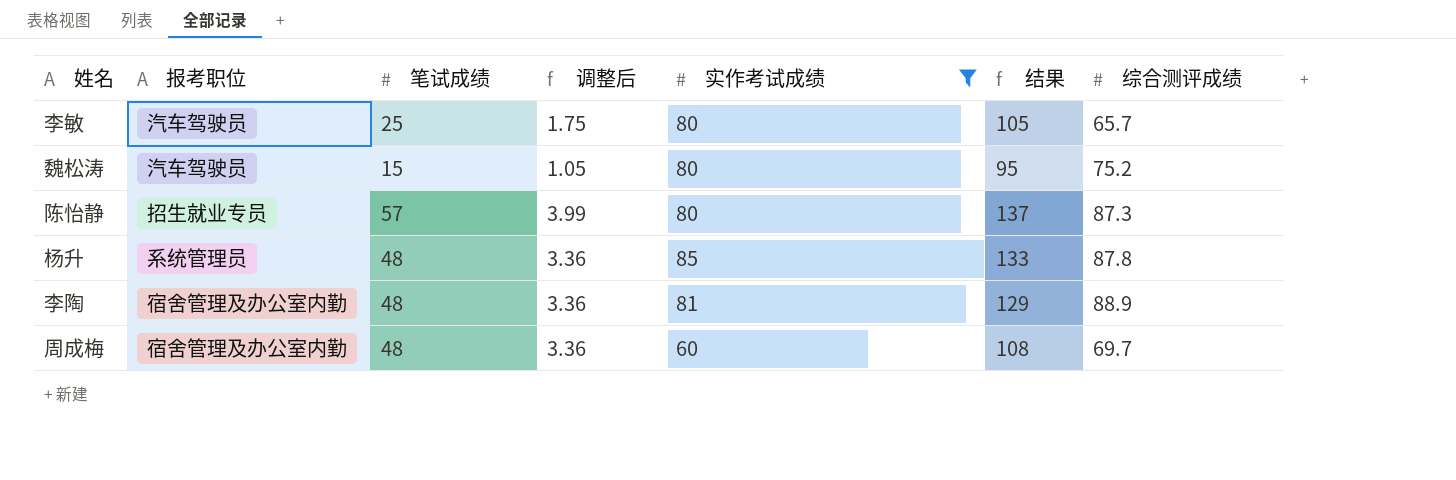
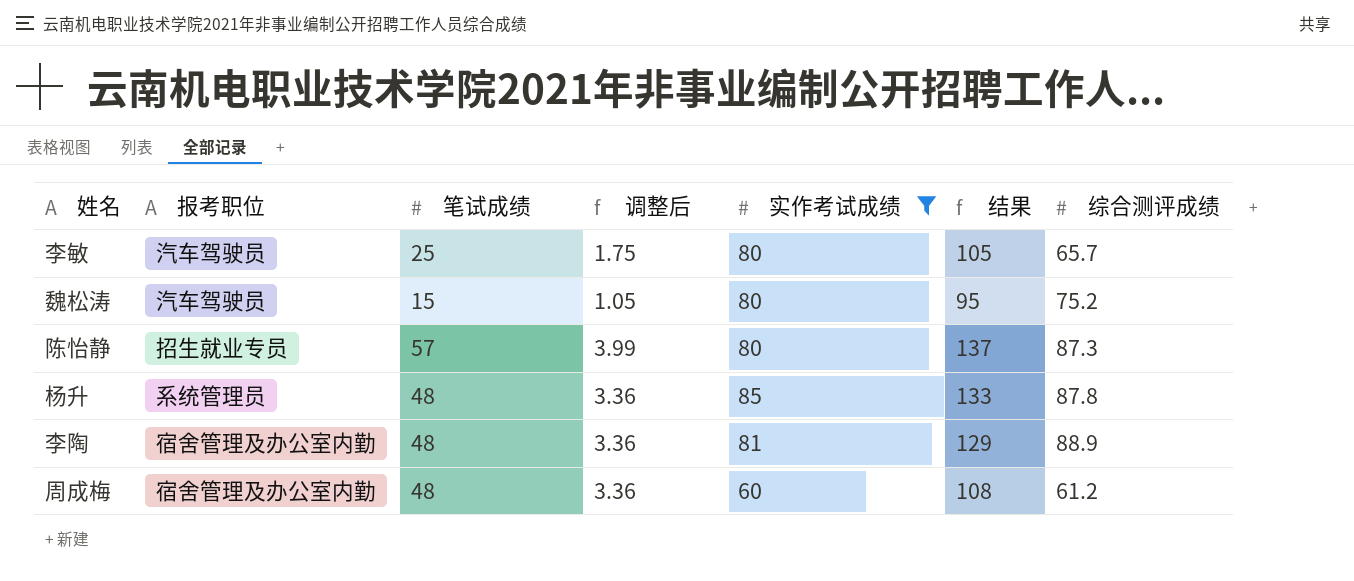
周成梅 | 综合测评成绩: 69.7 -> 61.2

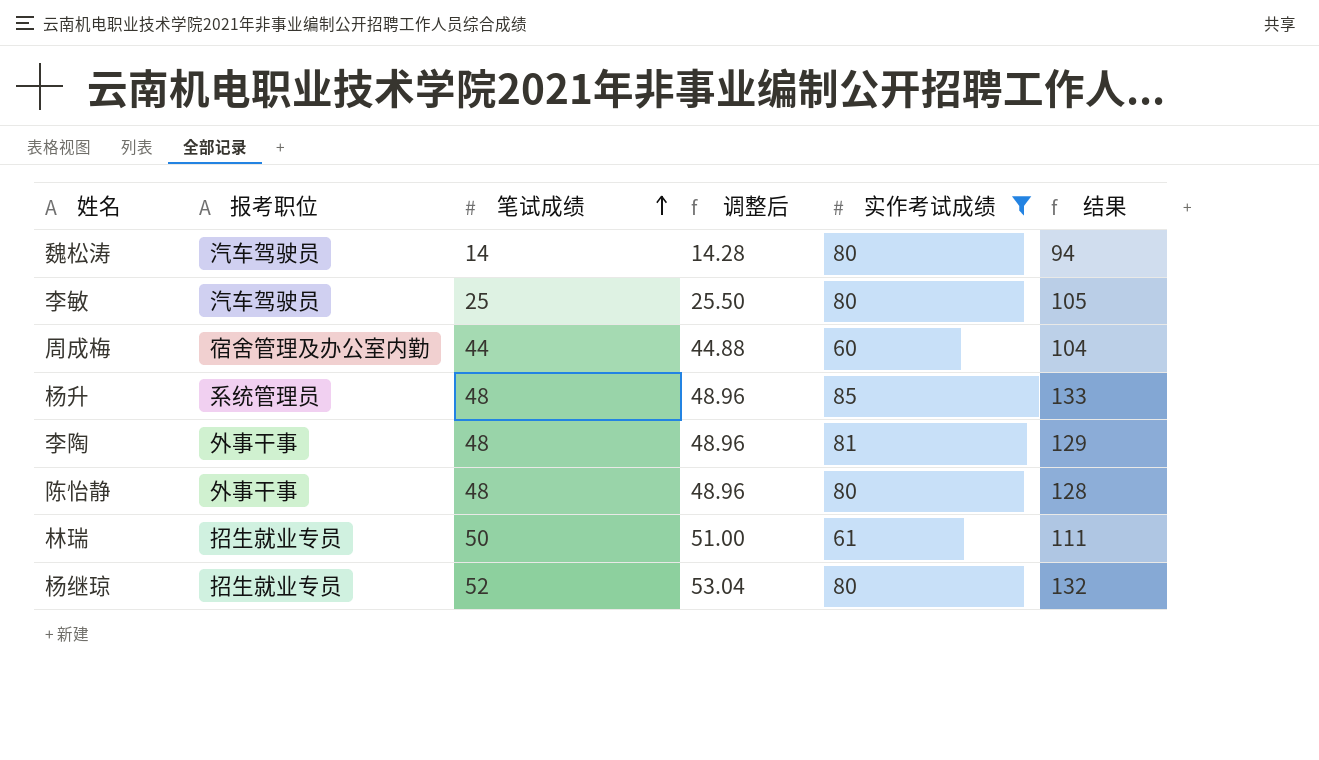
row order: none -> 笔试成绩 ascending
column 综合测评成绩 | position: 7 -> none
column 调整后 | formula: [笔试成绩] * 0.07 -> [笔试成绩] * 1.02
魏松涛 | 笔试成绩: 15 -> 14
魏松涛 | 结果: 95 -> 94
周成梅 | 笔试成绩: 48 -> 44
周成梅 | 结果: 108 -> 104
李陶 | 报考职位: 宿舍管理及办公室内勤 -> 外事干事
陈怡静 | 报考职位: 招生就业专员 -> 外事干事
陈怡静 | 笔试成绩: 57 -> 48
陈怡静 | 结果: 137 -> 128
row 林瑞: none -> 招生就业专员 | 50 | 51.00 | 61 | 111
row 杨继琼: none -> 招生就业专员 | 52 | 53.04 | 80 | 132

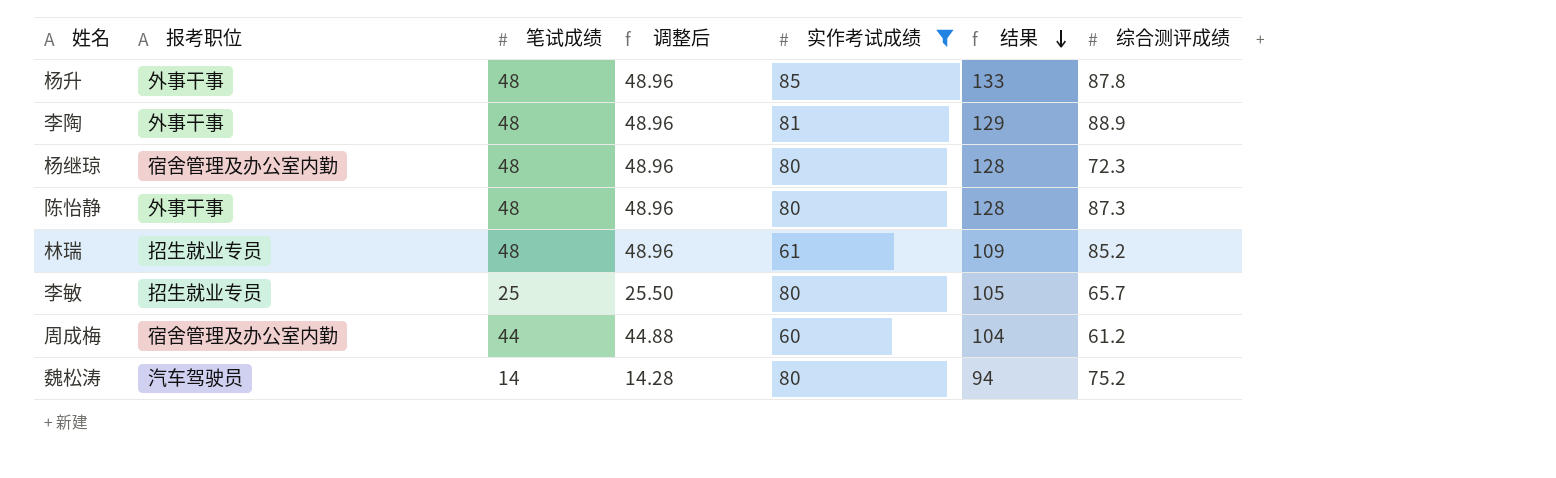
row order: 笔试成绩 ascending -> 结果 descending
column 综合测评成绩 | position: none -> 7
杨升 | 报考职位: 系统管理员 -> 外事干事
杨继琼 | 报考职位: 招生就业专员 -> 宿舍管理及办公室内勤
杨继琼 | 笔试成绩: 52 -> 48
杨继琼 | 调整后: 53.04 -> 48.96
杨继琼 | 结果: 132 -> 128
林瑞 | 笔试成绩: 50 -> 48
林瑞 | 调整后: 51.00 -> 48.96
林瑞 | 结果: 111 -> 109
李敏 | 报考职位: 汽车驾驶员 -> 招生就业专员

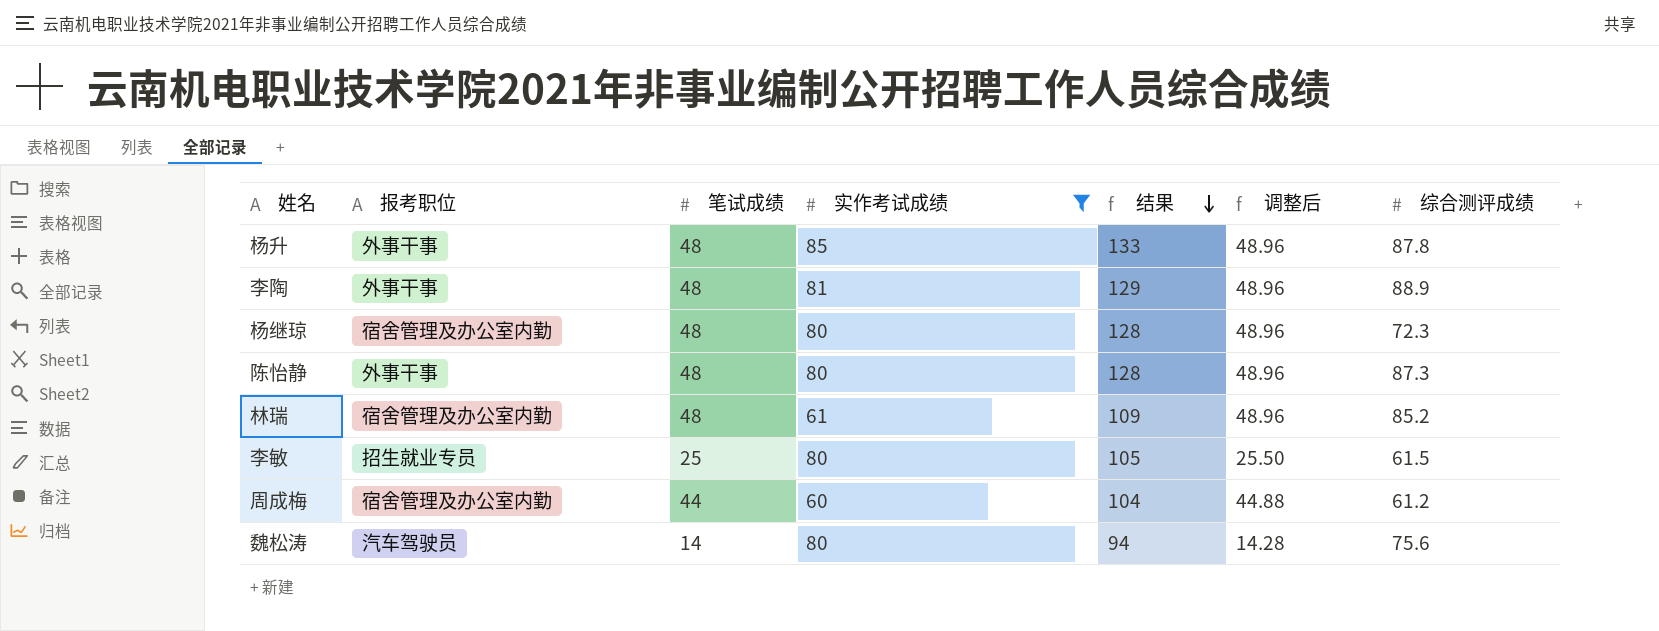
column 调整后 | position: 4 -> 6
林瑞 | 报考职位: 招生就业专员 -> 宿舍管理及办公室内勤
李敏 | 综合测评成绩: 65.7 -> 61.5
魏松涛 | 综合测评成绩: 75.2 -> 75.6

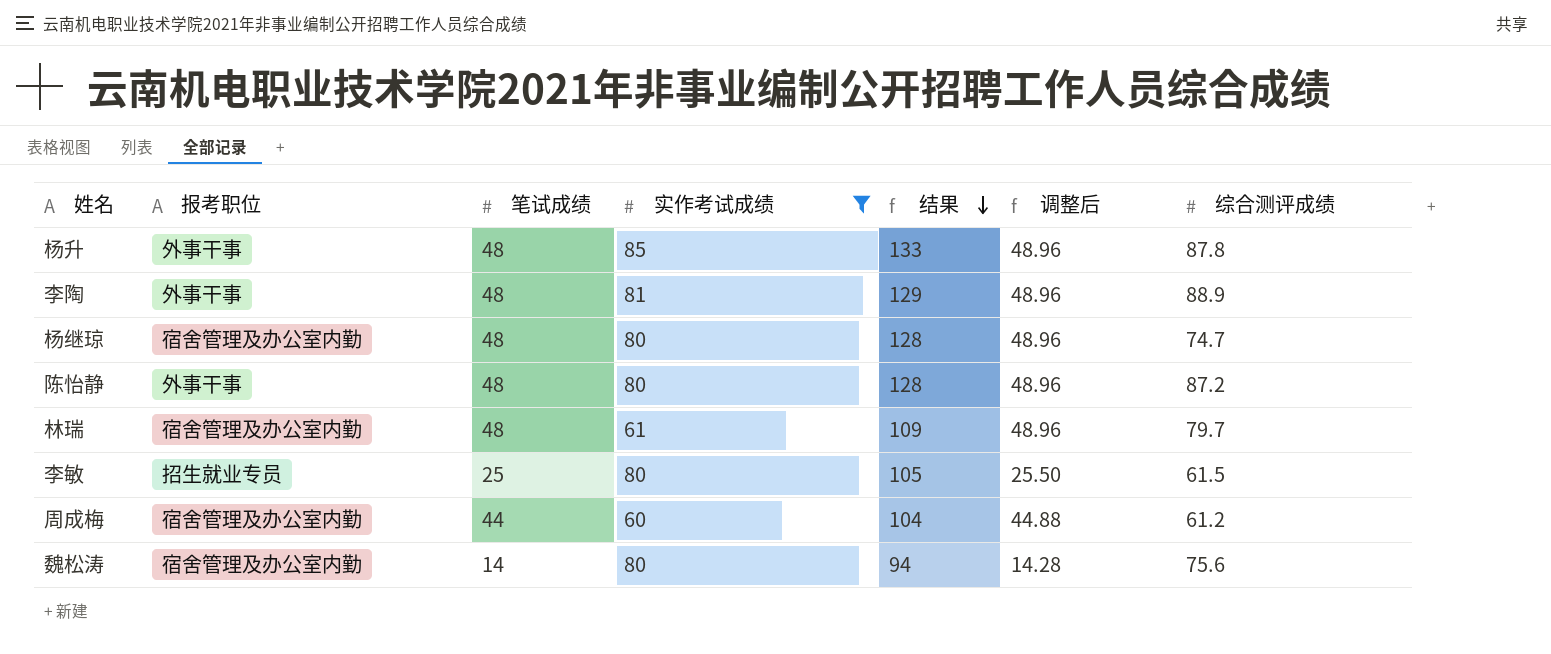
杨继琼 | 综合测评成绩: 72.3 -> 74.7
陈怡静 | 综合测评成绩: 87.3 -> 87.2
林瑞 | 综合测评成绩: 85.2 -> 79.7
魏松涛 | 报考职位: 汽车驾驶员 -> 宿舍管理及办公室内勤

